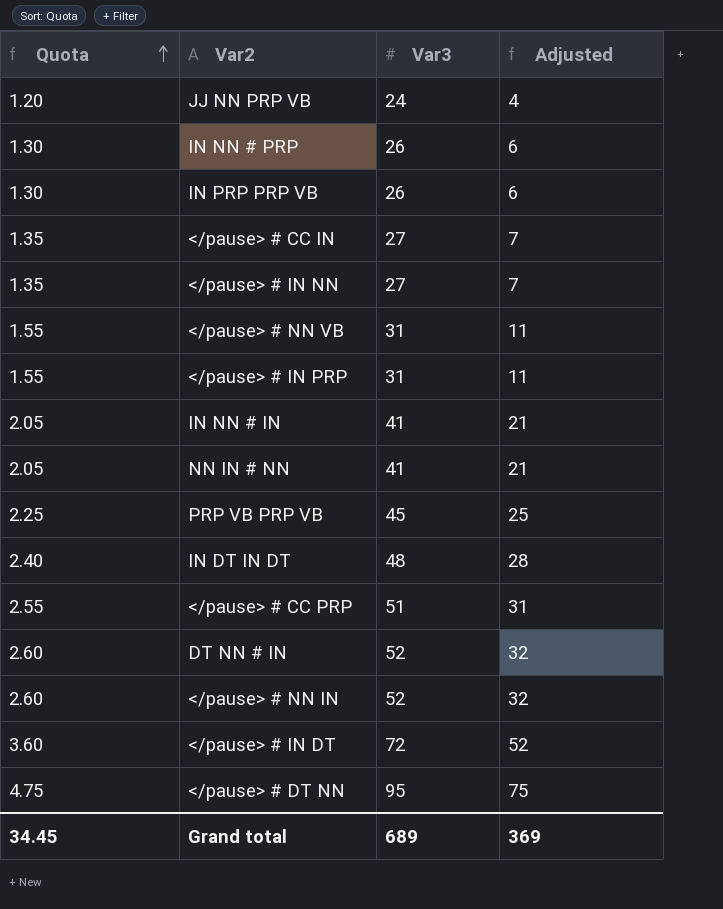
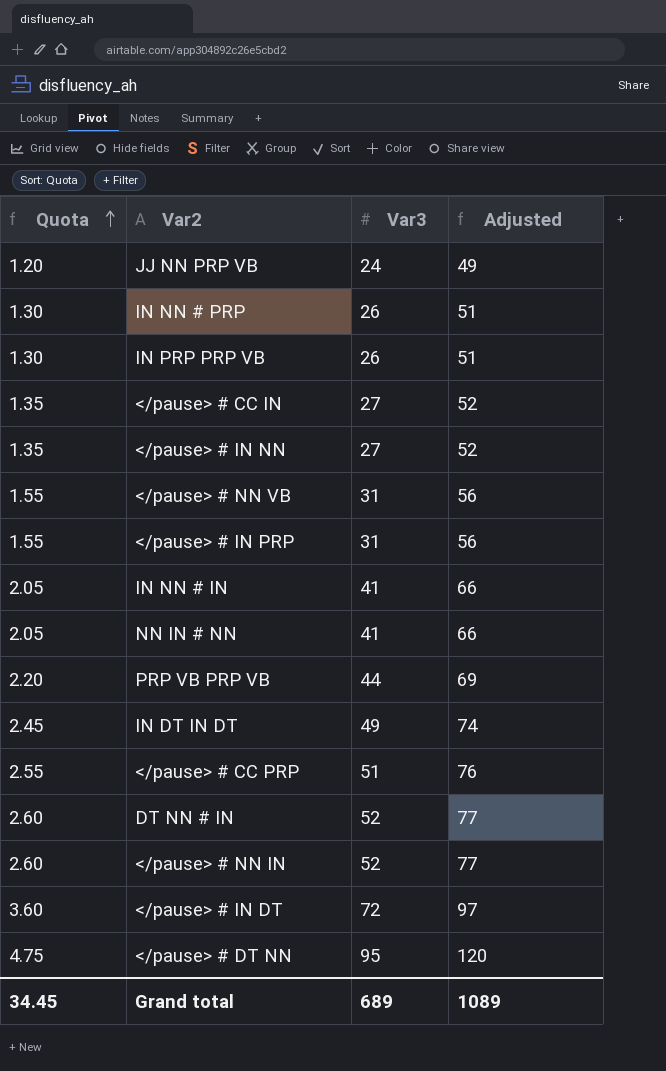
column Adjusted | formula: [Var3] - 20 -> [Var3] + 25
PRP VB PRP VB | Quota: 2.25 -> 2.20
PRP VB PRP VB | Var3: 45 -> 44
IN DT IN DT | Quota: 2.40 -> 2.45
IN DT IN DT | Var3: 48 -> 49
Grand total | Adjusted: 369 -> 1089

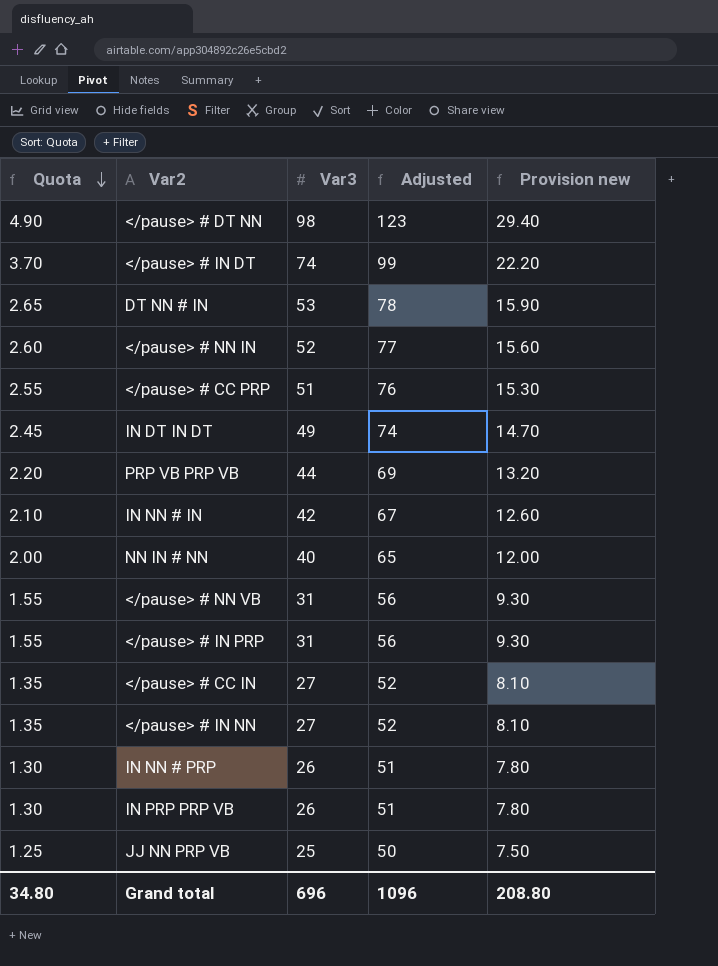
row order: Quota ascending -> Quota descending
column Provision new | formula: none -> [Var3] * 0.3
</pause> # DT NN | Quota: 4.75 -> 4.90
</pause> # DT NN | Var3: 95 -> 98
</pause> # DT NN | Adjusted: 120 -> 123
</pause> # IN DT | Quota: 3.60 -> 3.70
</pause> # IN DT | Var3: 72 -> 74
</pause> # IN DT | Adjusted: 97 -> 99
DT NN # IN | Quota: 2.60 -> 2.65
DT NN # IN | Var3: 52 -> 53
DT NN # IN | Adjusted: 77 -> 78
IN NN # IN | Quota: 2.05 -> 2.10
IN NN # IN | Var3: 41 -> 42
IN NN # IN | Adjusted: 66 -> 67
NN IN # NN | Quota: 2.05 -> 2.00
NN IN # NN | Var3: 41 -> 40
NN IN # NN | Adjusted: 66 -> 65
JJ NN PRP VB | Quota: 1.20 -> 1.25
JJ NN PRP VB | Var3: 24 -> 25
JJ NN PRP VB | Adjusted: 49 -> 50
Grand total | Quota: 34.45 -> 34.80
Grand total | Var3: 689 -> 696
Grand total | Adjusted: 1089 -> 1096

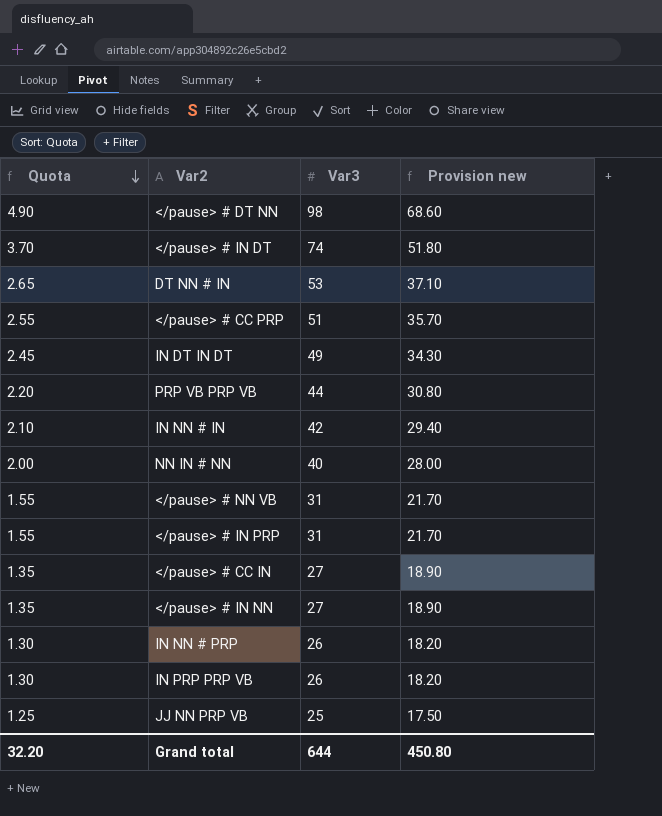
column Adjusted | formula: [Var3] + 25 -> none
column Provision new | formula: [Var3] * 0.3 -> [Var3] * 0.7
row </pause> # NN IN: 2.60 | 52 | 77 | 15.60 -> none
Grand total | Quota: 34.80 -> 32.20
Grand total | Var3: 696 -> 644
Grand total | Provision new: 208.80 -> 450.80

